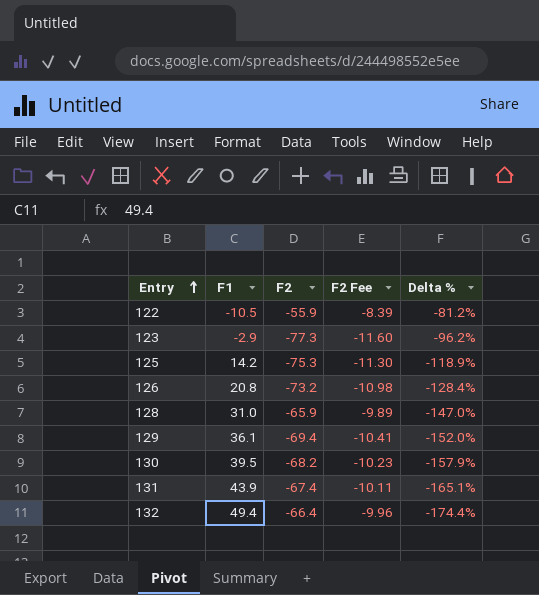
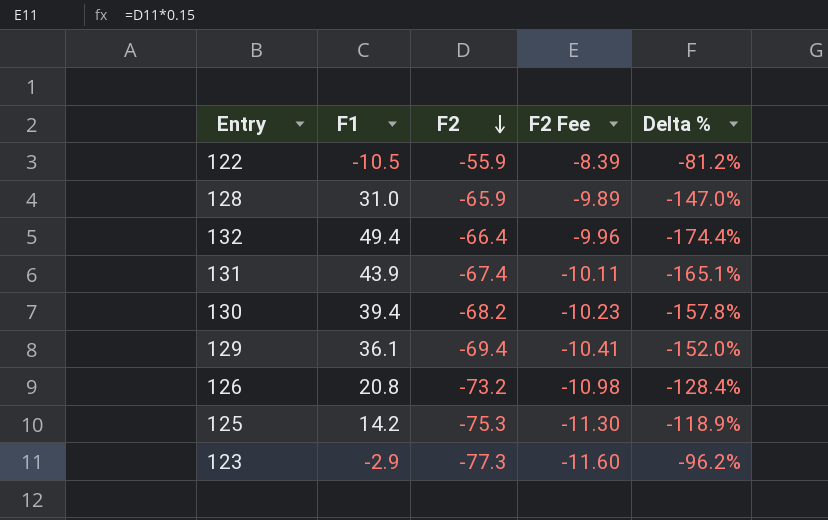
row order: Entry ascending -> F2 descending
130 | F1: 39.5 -> 39.4
130 | Delta %: -157.9% -> -157.8%

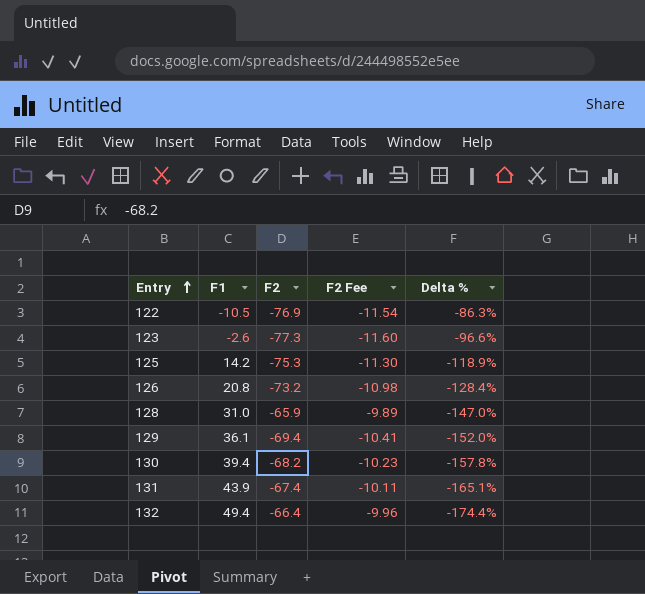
row order: F2 descending -> Entry ascending
122 | F2: -55.9 -> -76.9
122 | F2 Fee: -8.39 -> -11.54
122 | Delta %: -81.2% -> -86.3%
123 | F1: -2.9 -> -2.6
123 | Delta %: -96.2% -> -96.6%

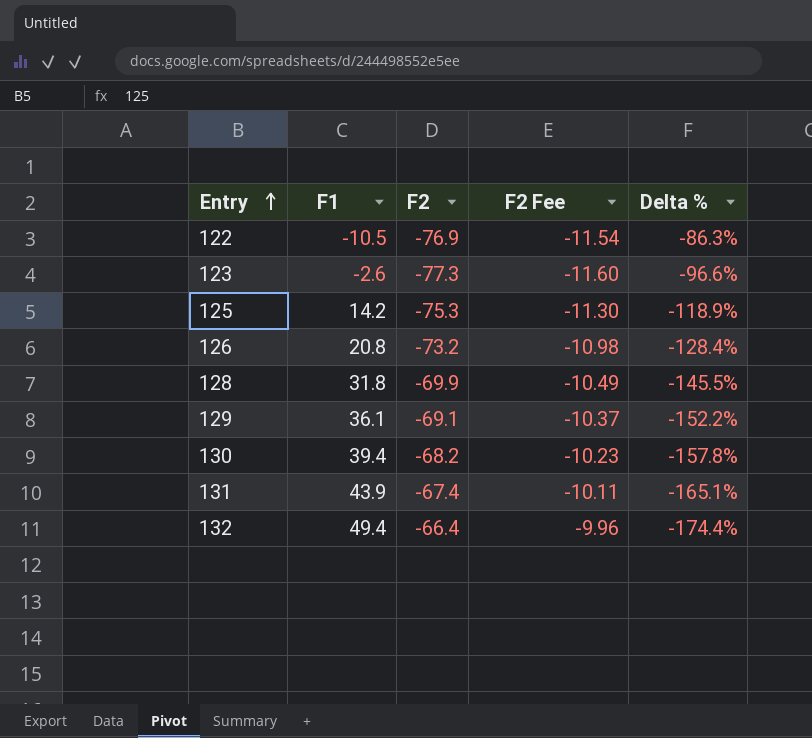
128 | F1: 31.0 -> 31.8
128 | F2: -65.9 -> -69.9
128 | F2 Fee: -9.89 -> -10.49
128 | Delta %: -147.0% -> -145.5%
129 | F2: -69.4 -> -69.1
129 | F2 Fee: -10.41 -> -10.37
129 | Delta %: -152.0% -> -152.2%

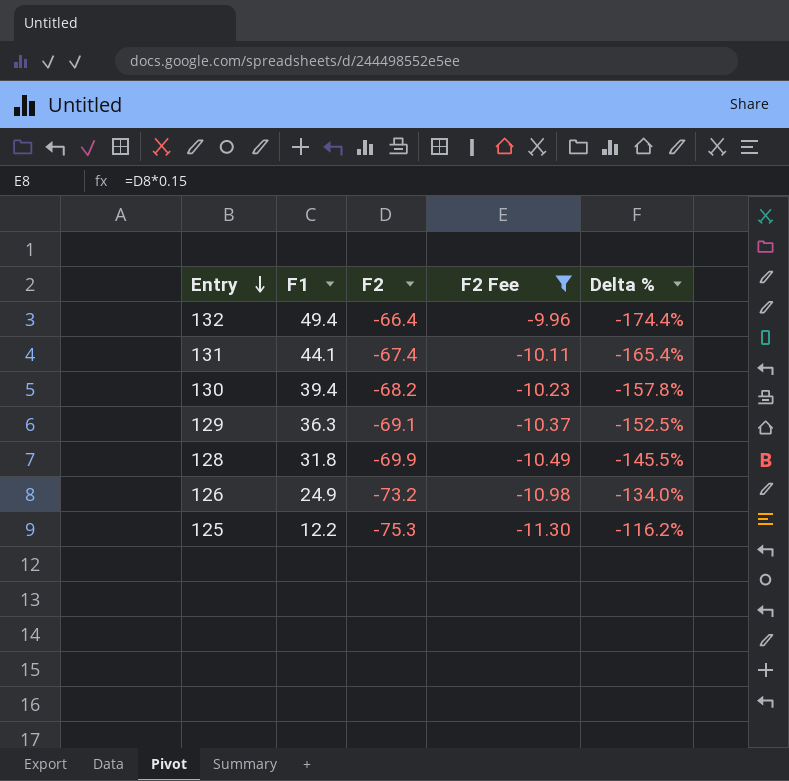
filter: none -> F2 Fee >= -11.30
row order: Entry ascending -> Entry descending
131 | F1: 43.9 -> 44.1
131 | Delta %: -165.1% -> -165.4%
129 | F1: 36.1 -> 36.3
129 | Delta %: -152.2% -> -152.5%
126 | F1: 20.8 -> 24.9
126 | Delta %: -128.4% -> -134.0%
125 | F1: 14.2 -> 12.2
125 | Delta %: -118.9% -> -116.2%

